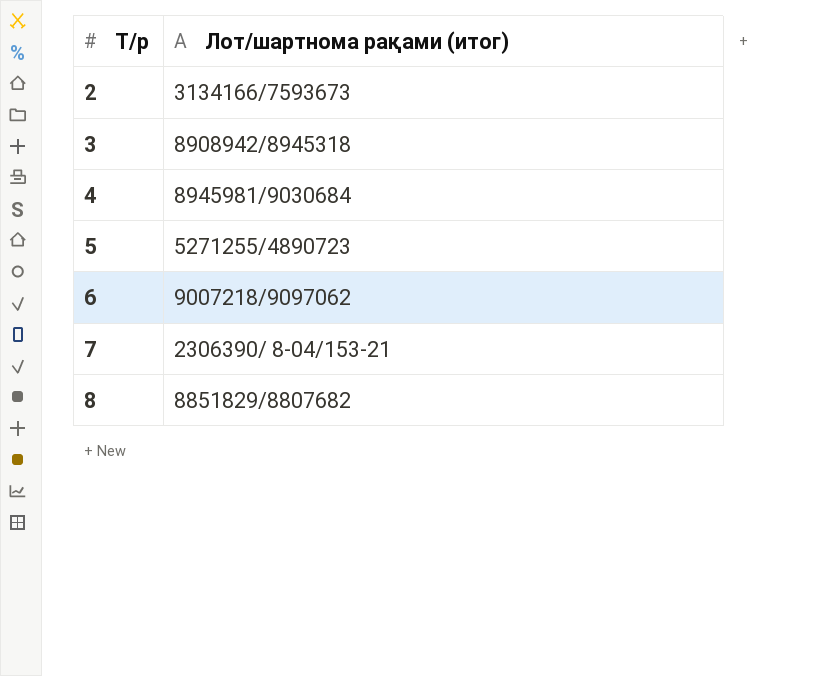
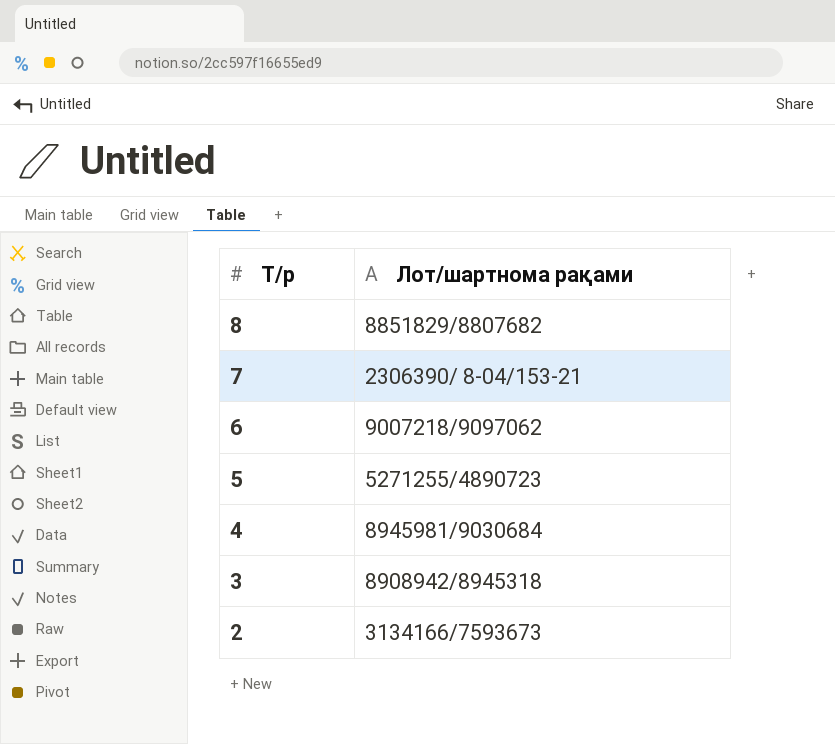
row order: Т/р ascending -> Т/р descending
column name: Лот/шартнома рақами (итог) -> Лот/шартнома рақами

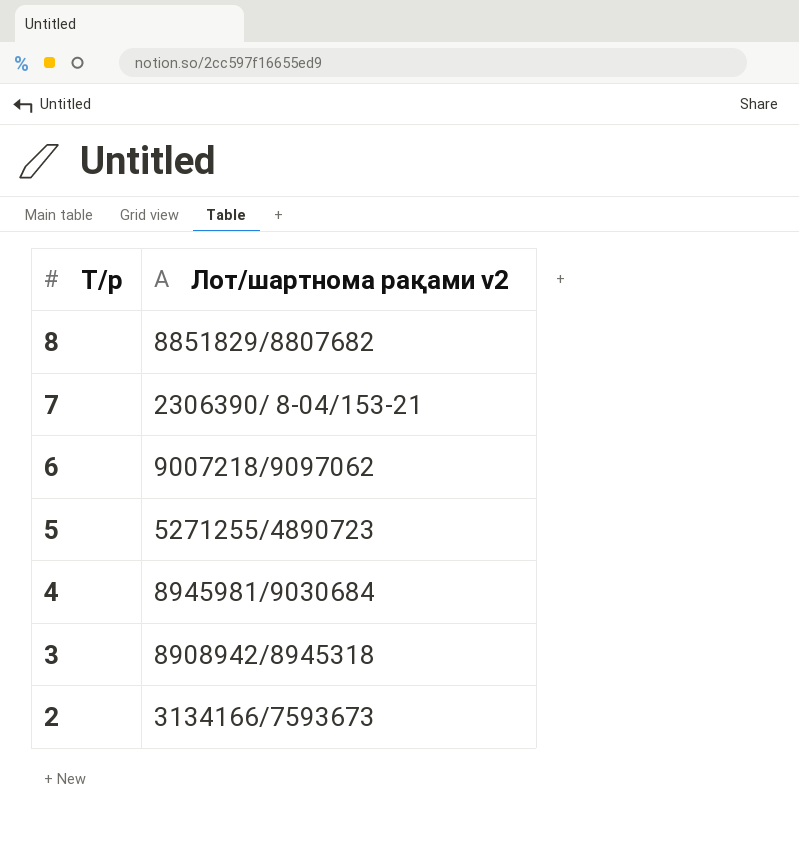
column name: Лот/шартнома рақами -> Лот/шартнома рақами v2

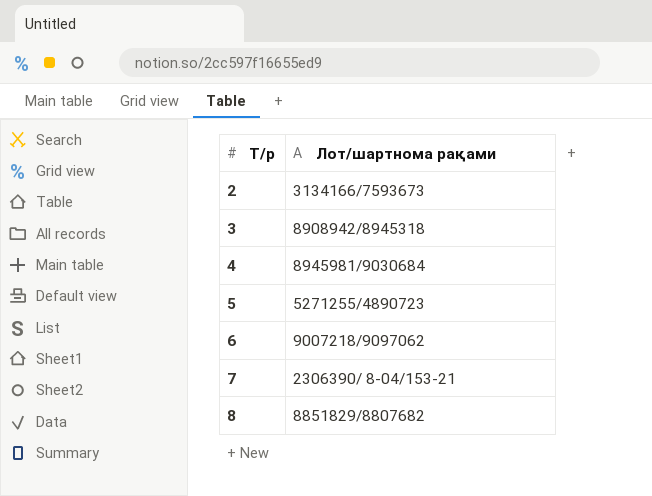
row order: Т/р descending -> Т/р ascending
column name: Лот/шартнома рақами v2 -> Лот/шартнома рақами

